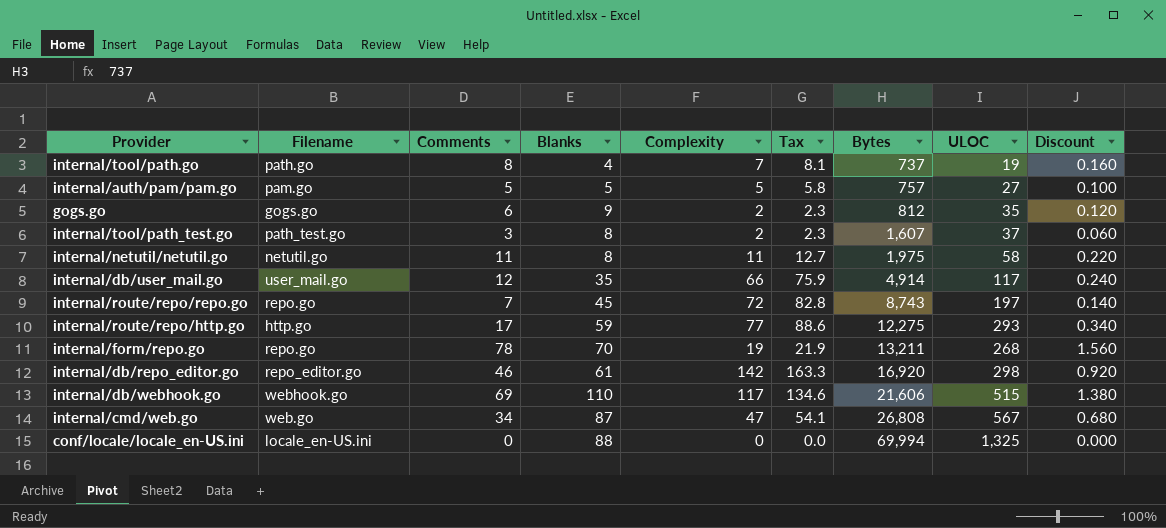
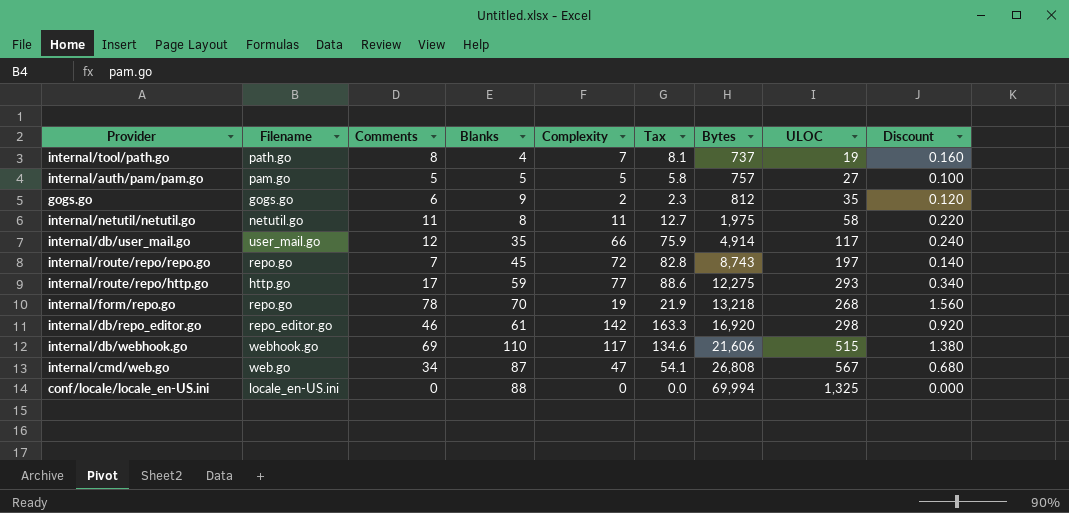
row internal/tool/path_test.go: path_test.go | 3 | 8 | 2 | 2.3 | 1,607 | 37 | 0.060 -> none
internal/form/repo.go | Bytes: 13,211 -> 13,218

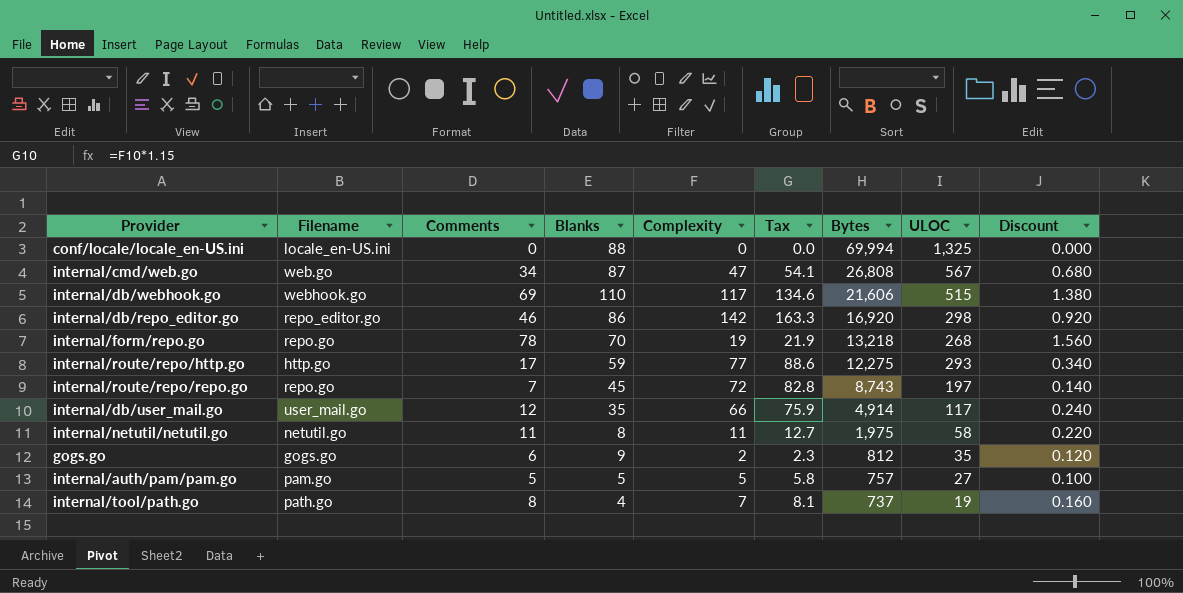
row order: Bytes ascending -> Bytes descending
internal/db/repo_editor.go | Blanks: 61 -> 86

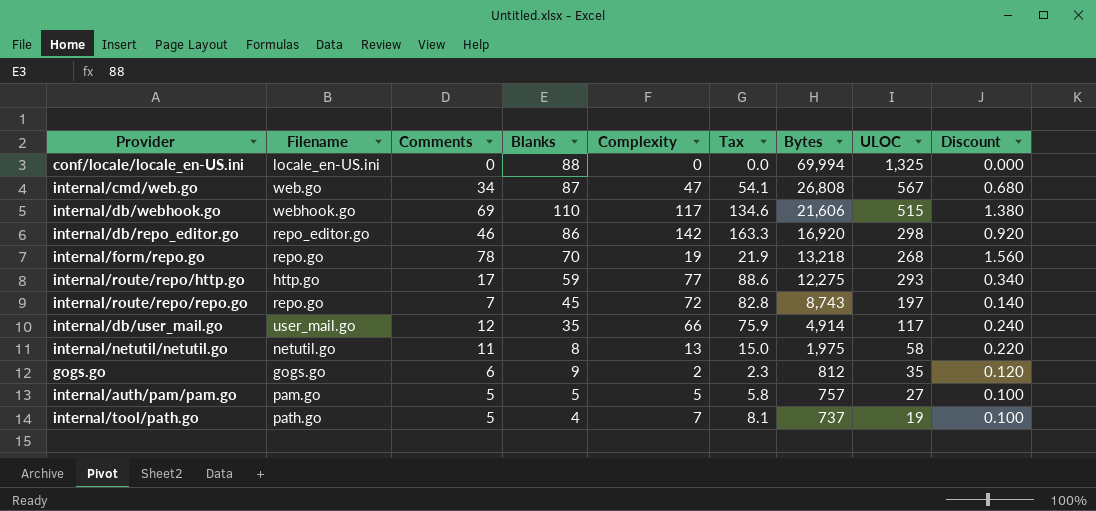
internal/netutil/netutil.go | Complexity: 11 -> 13
internal/netutil/netutil.go | Tax: 12.7 -> 15.0
internal/tool/path.go | Comments: 8 -> 5
internal/tool/path.go | Discount: 0.160 -> 0.100

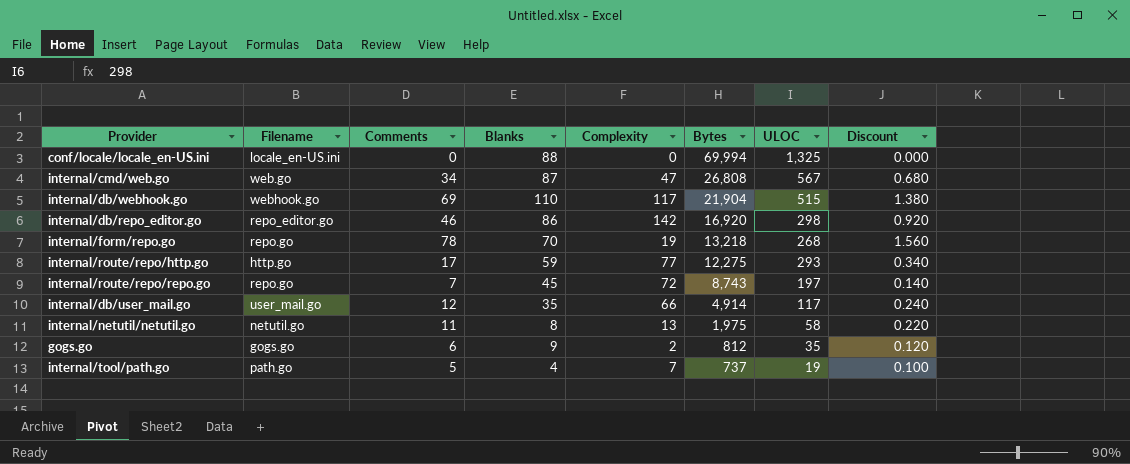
column Tax | formula: [Complexity] * 1.15 -> none
row internal/auth/pam/pam.go: pam.go | 5 | 5 | 5 | 5.8 | 757 | 27 | 0.100 -> none
internal/db/webhook.go | Bytes: 21,606 -> 21,904

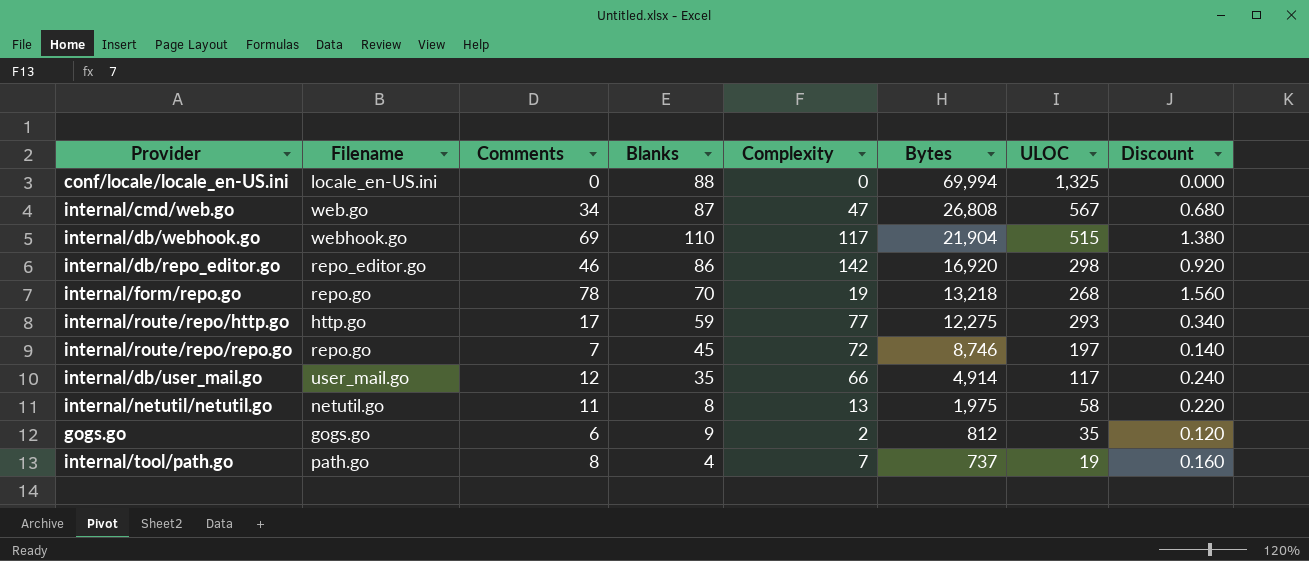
internal/route/repo/repo.go | Bytes: 8,743 -> 8,746
internal/tool/path.go | Comments: 5 -> 8
internal/tool/path.go | Discount: 0.100 -> 0.160

